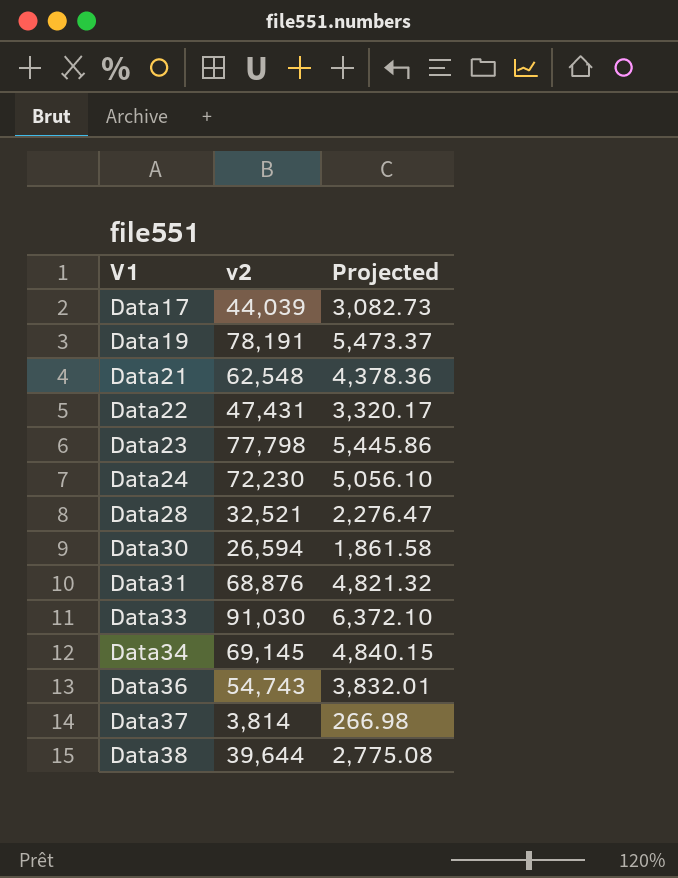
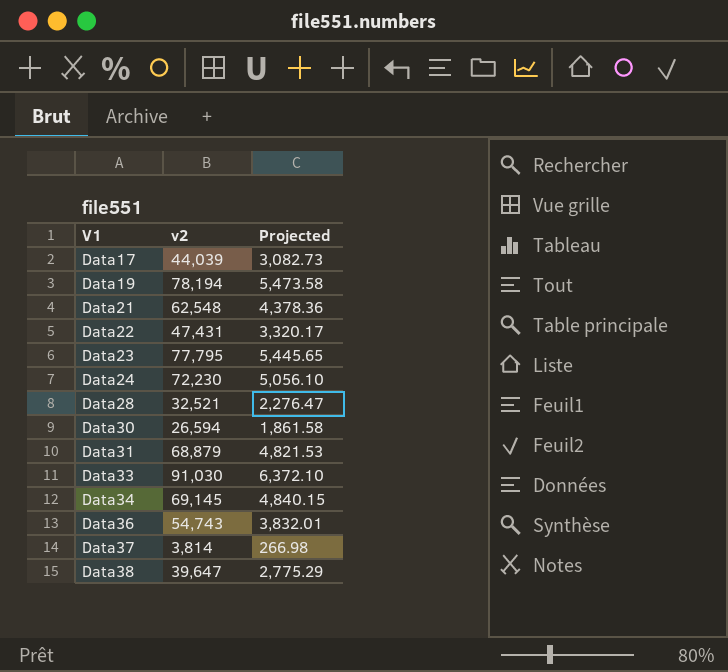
Data19 | v2: 78,191 -> 78,194
Data19 | Projected: 5,473.37 -> 5,473.58
Data23 | v2: 77,798 -> 77,795
Data23 | Projected: 5,445.86 -> 5,445.65
Data31 | v2: 68,876 -> 68,879
Data31 | Projected: 4,821.32 -> 4,821.53
Data38 | v2: 39,644 -> 39,647
Data38 | Projected: 2,775.08 -> 2,775.29

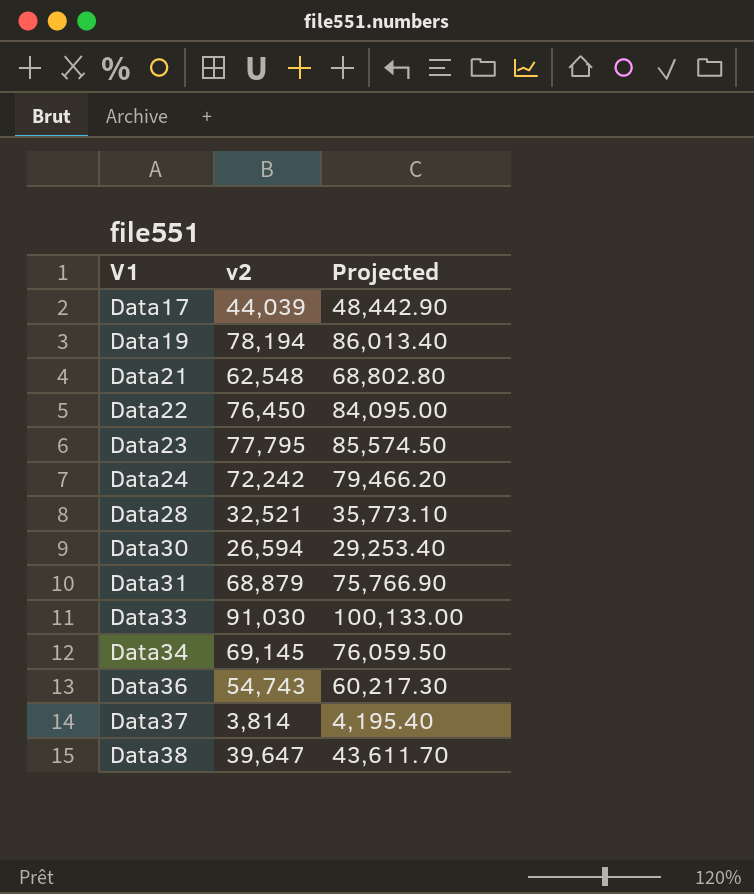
column Projected | formula: [v2] * 0.07 -> [v2] * 1.1
Data22 | v2: 47,431 -> 76,450
Data24 | v2: 72,230 -> 72,242

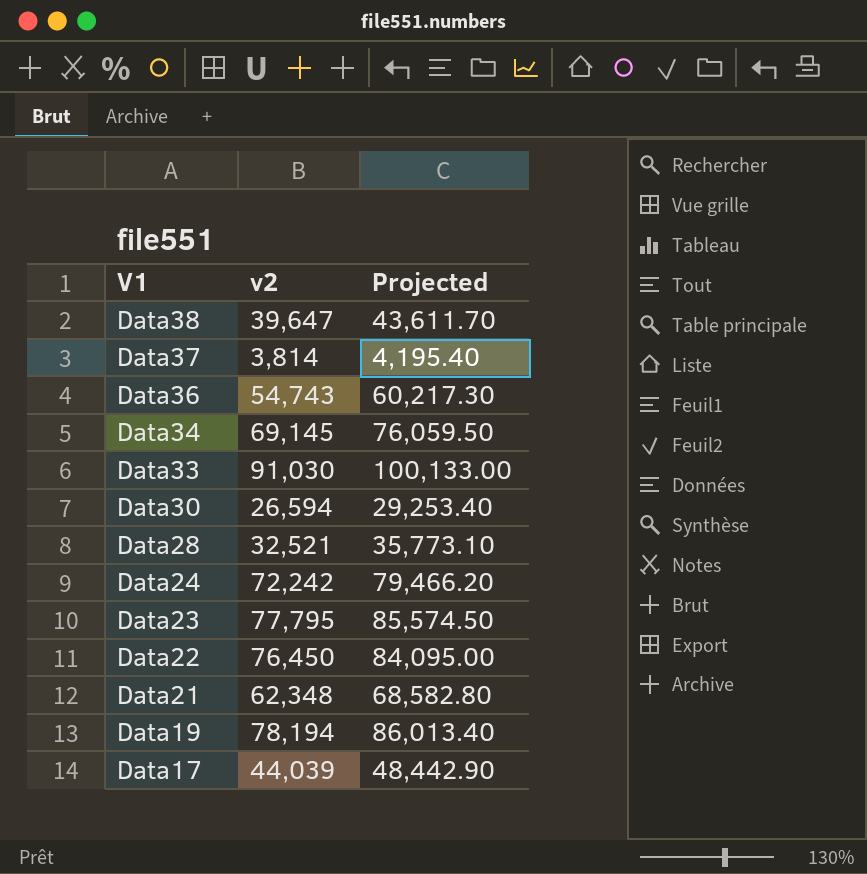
row order: V1 ascending -> V1 descending
row Data31: 68,879 | 75,766.90 -> none
Data21 | v2: 62,548 -> 62,348
Data21 | Projected: 68,802.80 -> 68,582.80

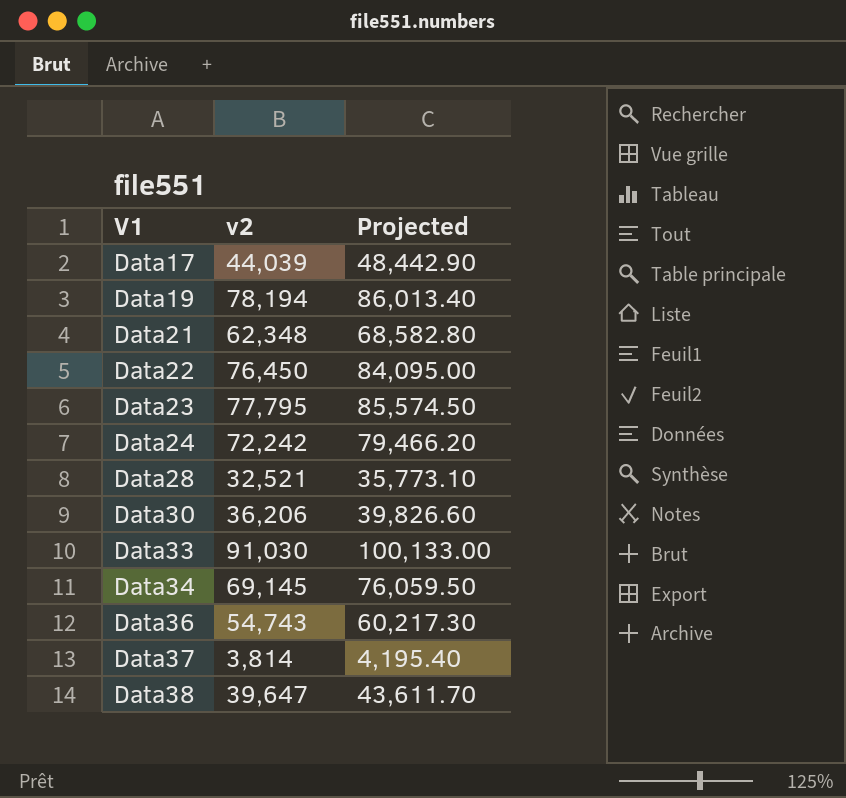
row order: V1 descending -> V1 ascending
Data30 | v2: 26,594 -> 36,206
Data30 | Projected: 29,253.40 -> 39,826.60

